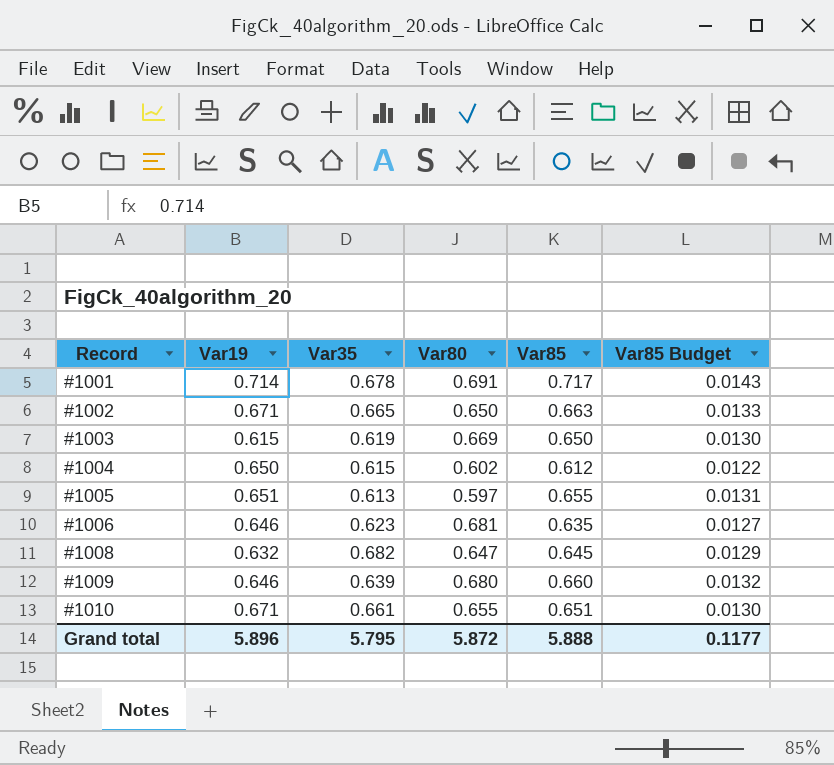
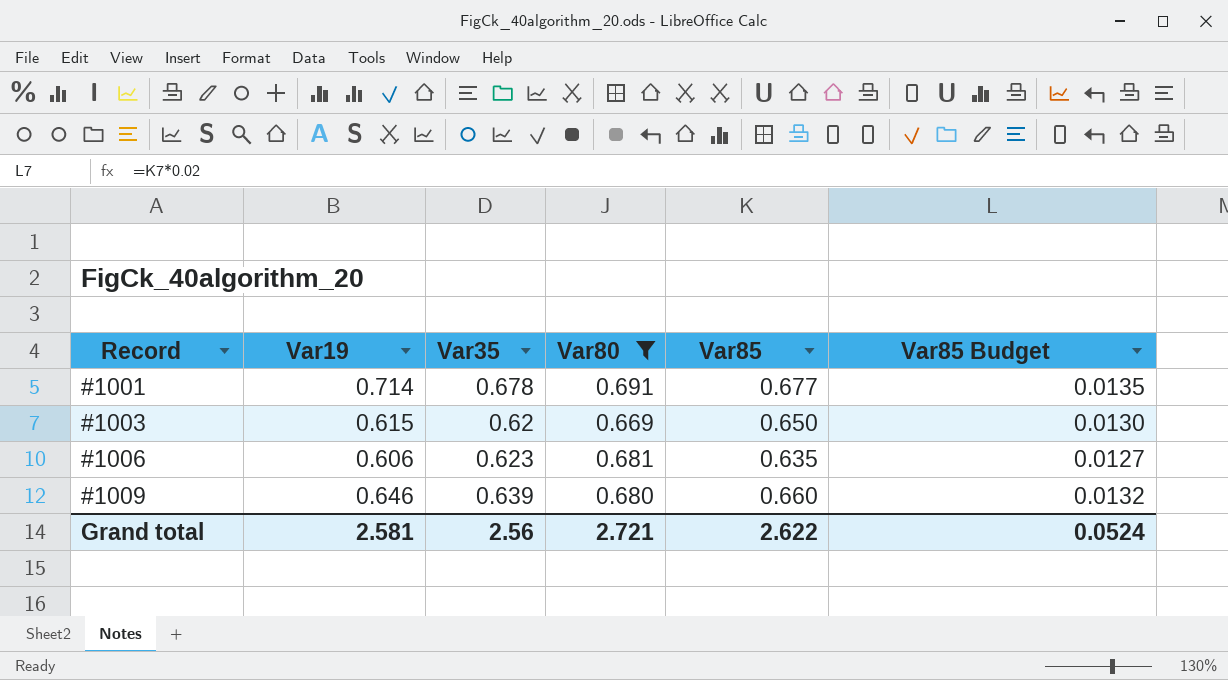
filter: none -> Var80 >= 0.669
#1001 | Var85: 0.717 -> 0.677
#1001 | Var85 Budget: 0.0143 -> 0.0135
#1003 | Var35: 0.619 -> 0.62
#1006 | Var19: 0.646 -> 0.606
Grand total | Var19: 5.896 -> 2.581
Grand total | Var35: 5.795 -> 2.56
Grand total | Var80: 5.872 -> 2.721
Grand total | Var85: 5.888 -> 2.622
Grand total | Var85 Budget: 0.1177 -> 0.0524

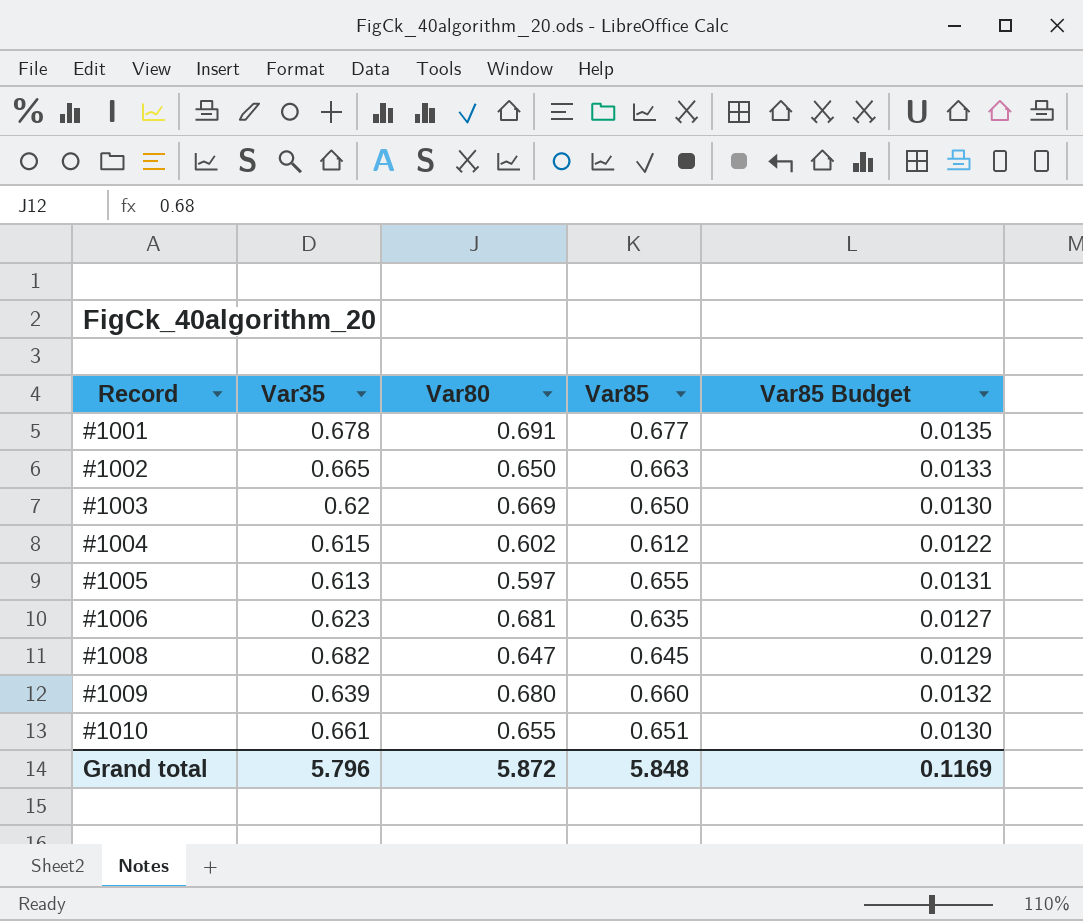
filter: Var80 >= 0.669 -> none
column Var19 | position: 2 -> none
Grand total | Var35: 2.56 -> 5.796
Grand total | Var80: 2.721 -> 5.872
Grand total | Var85: 2.622 -> 5.848
Grand total | Var85 Budget: 0.0524 -> 0.1169

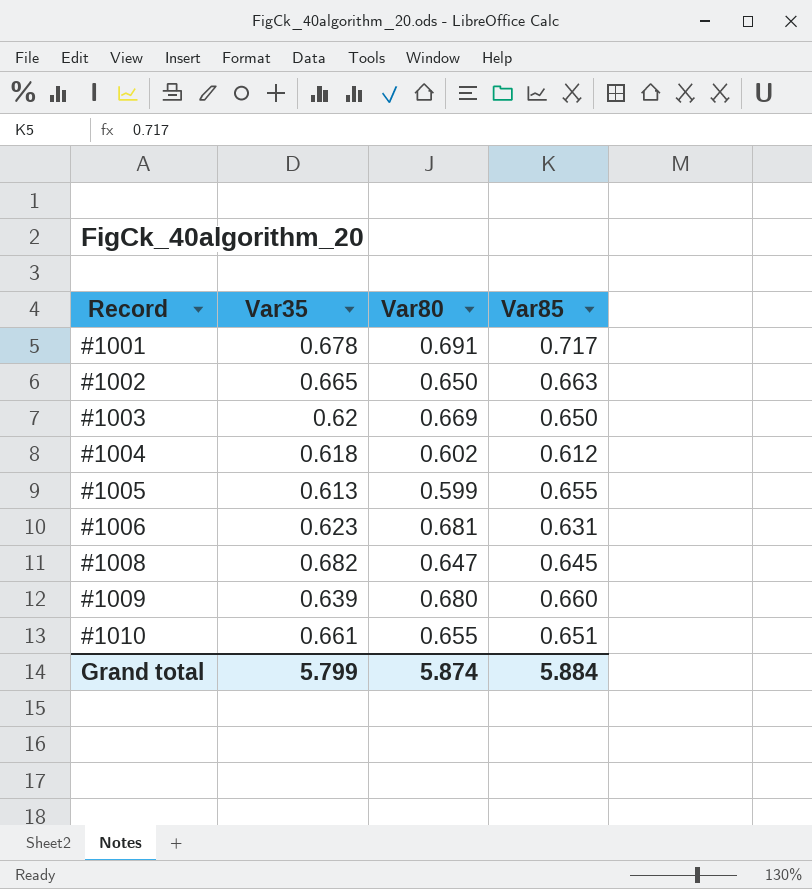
column Var85 Budget | formula: [Var85] * 0.02 -> none
#1001 | Var85: 0.677 -> 0.717
#1004 | Var35: 0.615 -> 0.618
#1005 | Var80: 0.597 -> 0.599
#1006 | Var85: 0.635 -> 0.631
Grand total | Var35: 5.796 -> 5.799
Grand total | Var80: 5.872 -> 5.874
Grand total | Var85: 5.848 -> 5.884

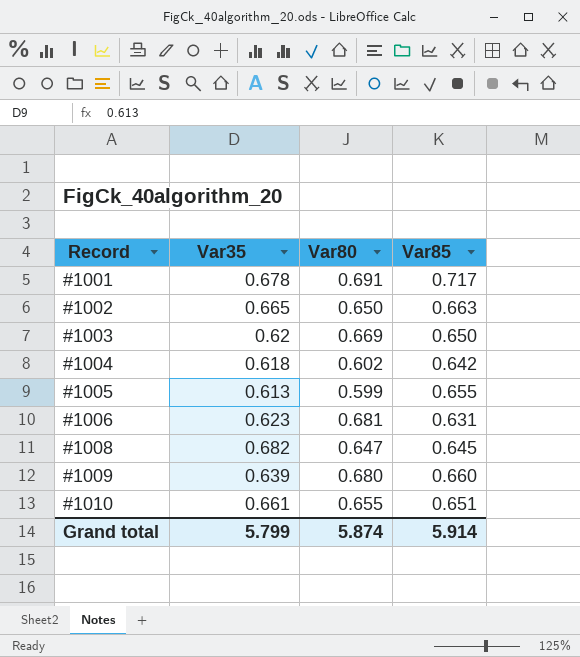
#1004 | Var85: 0.612 -> 0.642
Grand total | Var85: 5.884 -> 5.914

